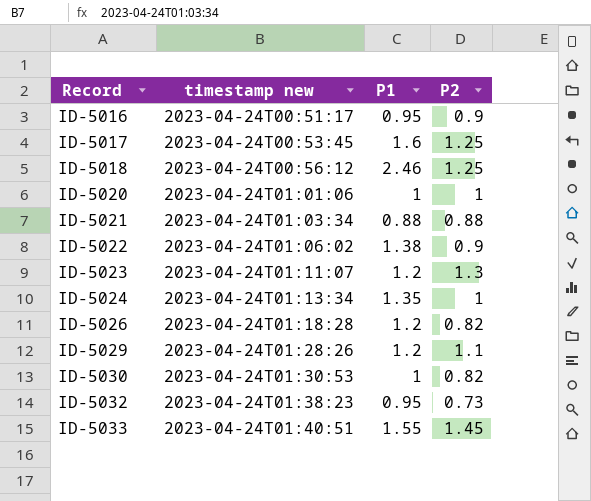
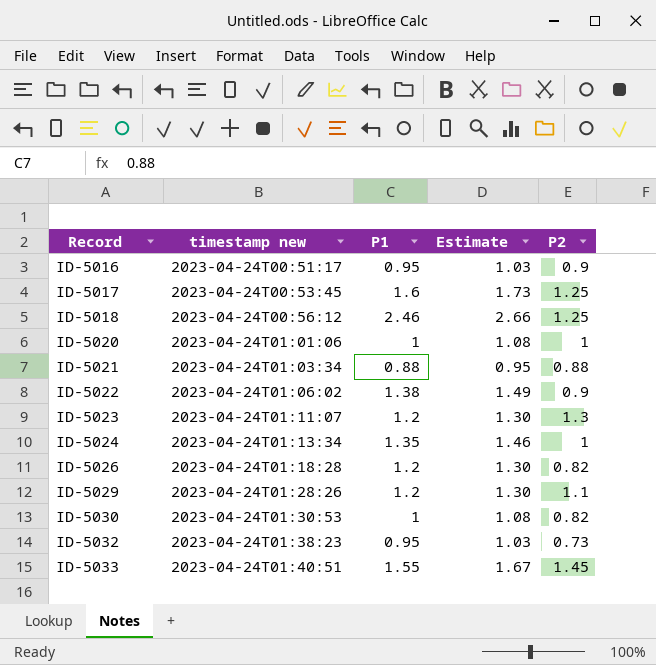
column Estimate | formula: none -> [P1] * 1.08

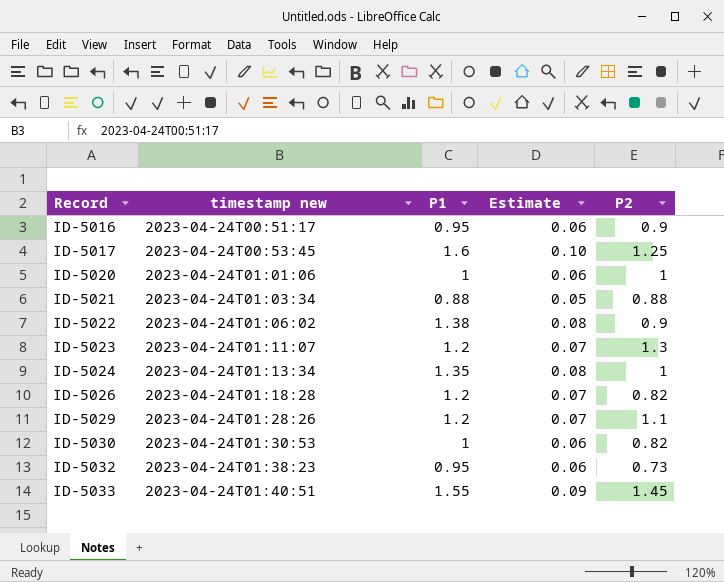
column Estimate | formula: [P1] * 1.08 -> [P1] * 0.06
row ID-5018: 2023-04-24T00:56:12 | 2.46 | 2.66 | 1.25 -> none

